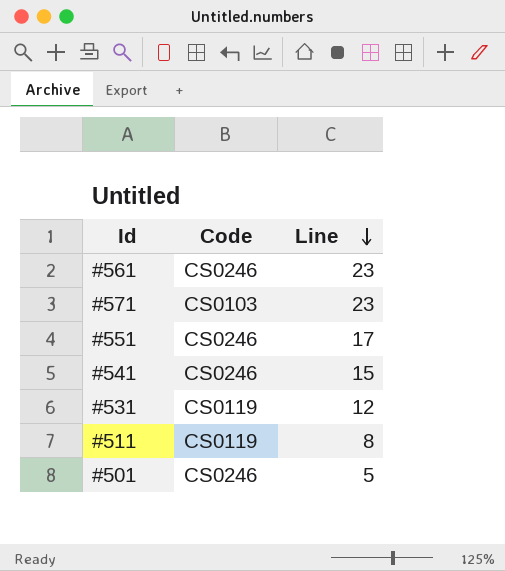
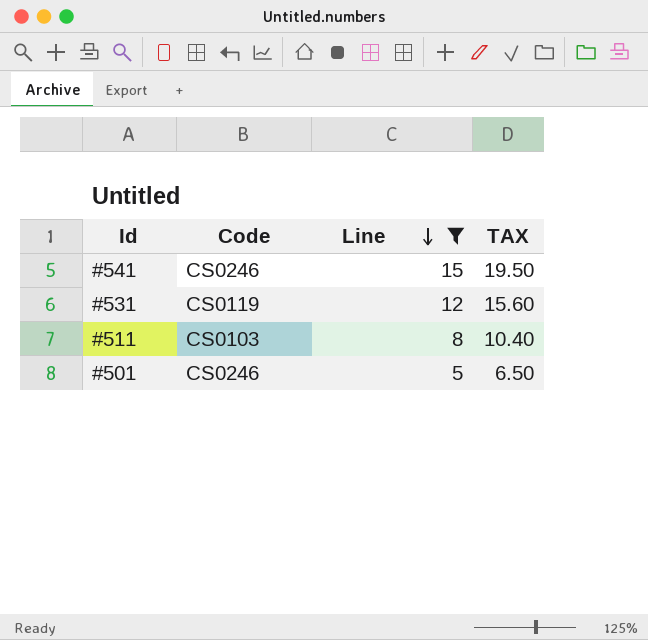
filter: none -> Line <= 15
column TAX | formula: none -> [Line] * 1.3
#511 | Code: CS0119 -> CS0103

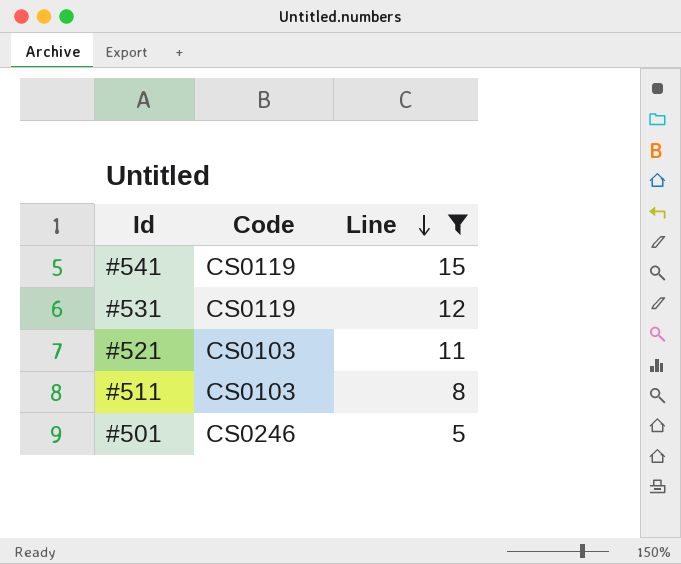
column TAX | formula: [Line] * 1.3 -> none
#541 | Code: CS0246 -> CS0119
row #521: none -> CS0103 | 11

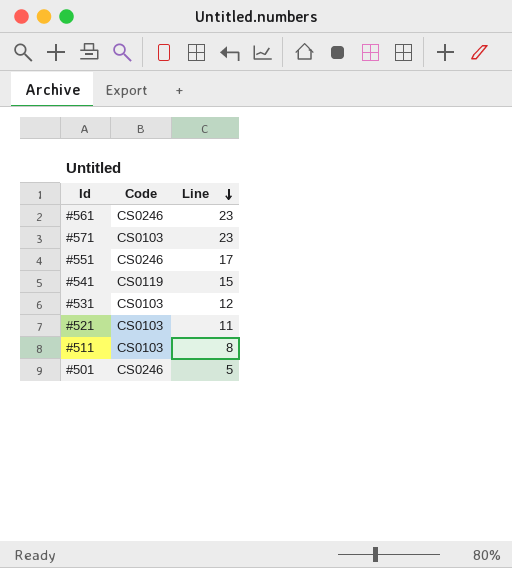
filter: Line <= 15 -> none
#531 | Code: CS0119 -> CS0103

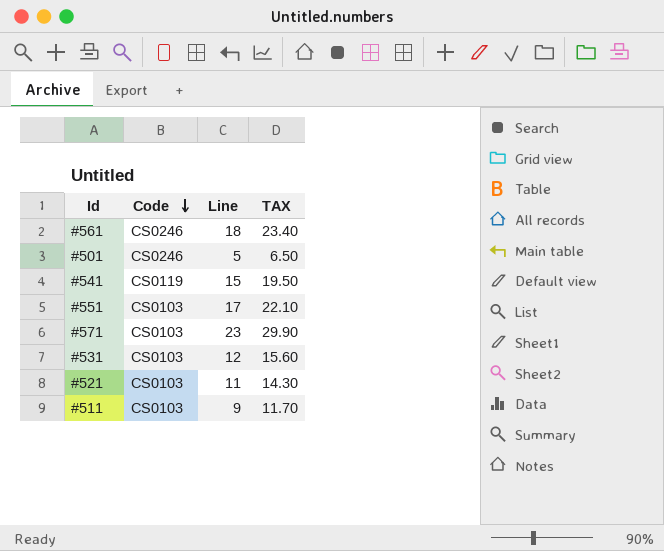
row order: Line descending -> Code descending
column TAX | formula: none -> [Line] * 1.3
#561 | Line: 23 -> 18
#551 | Code: CS0246 -> CS0103
#511 | Line: 8 -> 9

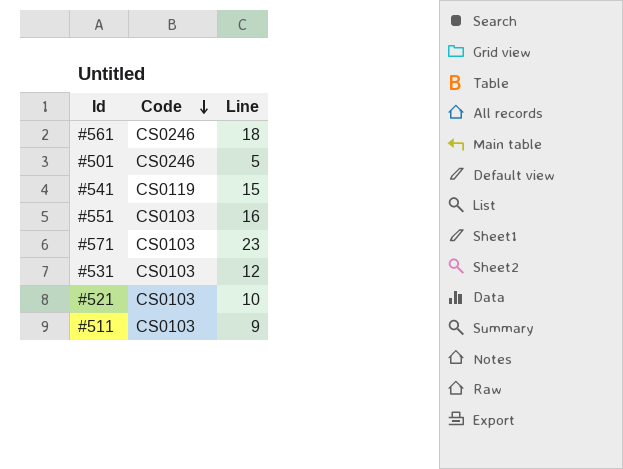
column TAX | formula: [Line] * 1.3 -> none
#551 | Line: 17 -> 16
#521 | Line: 11 -> 10

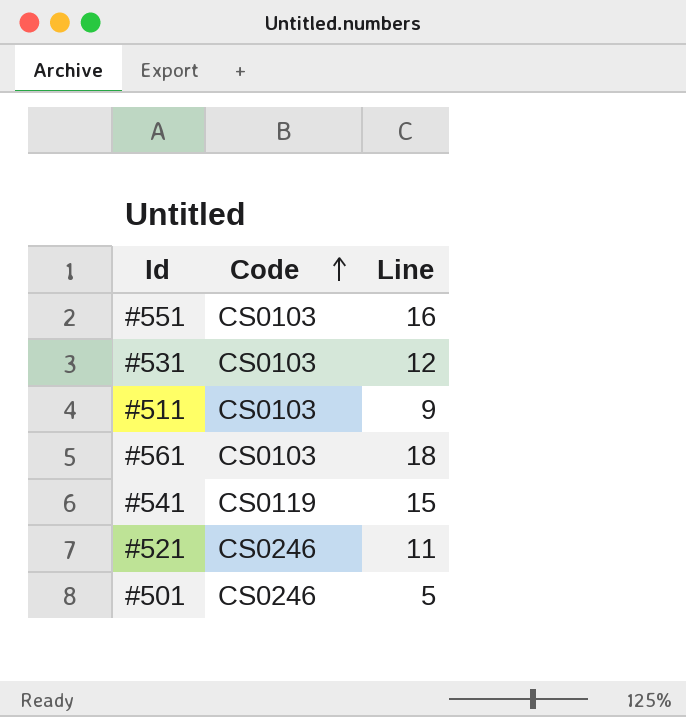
row order: Code descending -> Code ascending
row #571: CS0103 | 23 -> none
#561 | Code: CS0246 -> CS0103
#521 | Code: CS0103 -> CS0246
#521 | Line: 10 -> 11

